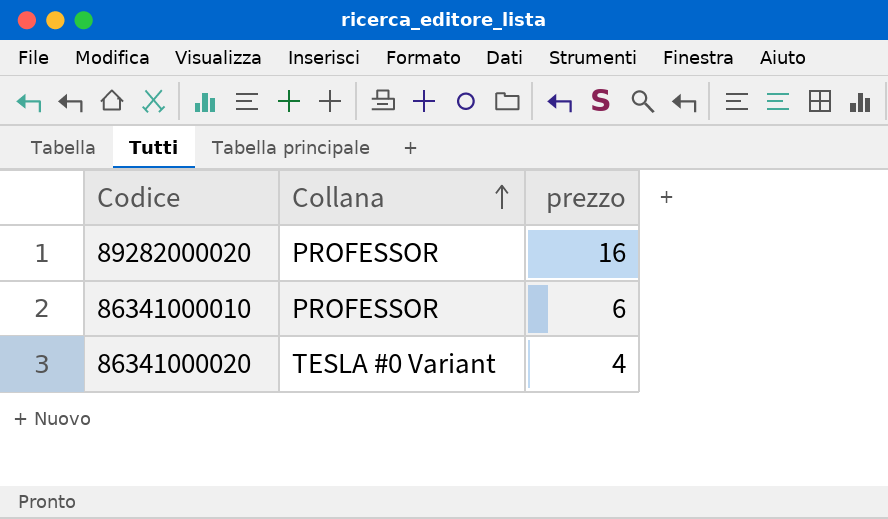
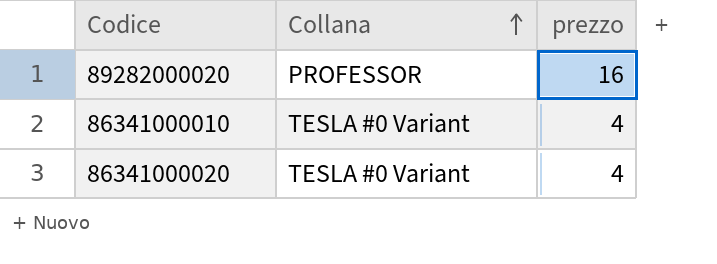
86341000010 | Collana: PROFESSOR -> TESLA #0 Variant
86341000010 | prezzo: 6 -> 4

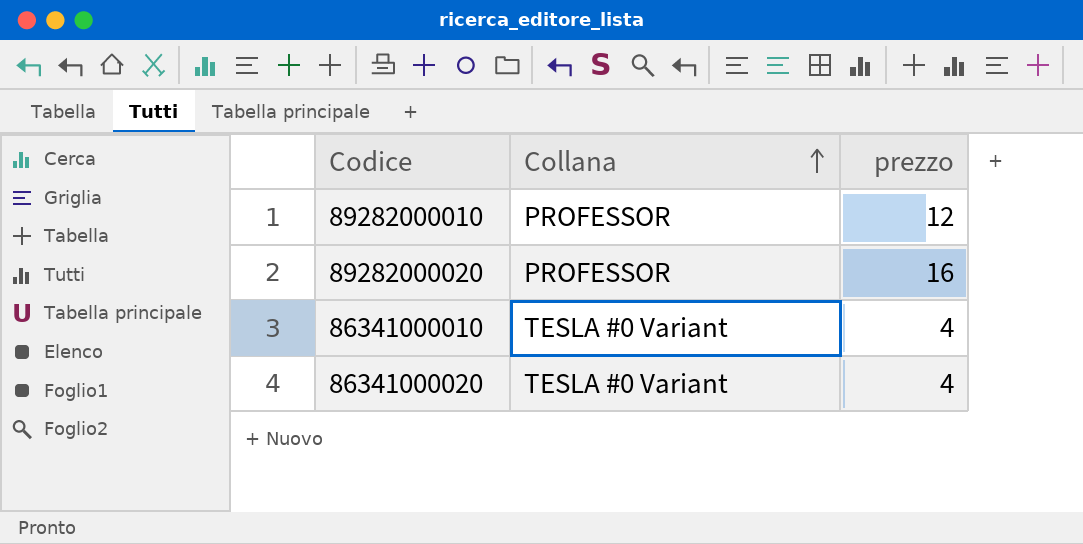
row 89282000010: none -> PROFESSOR | 12

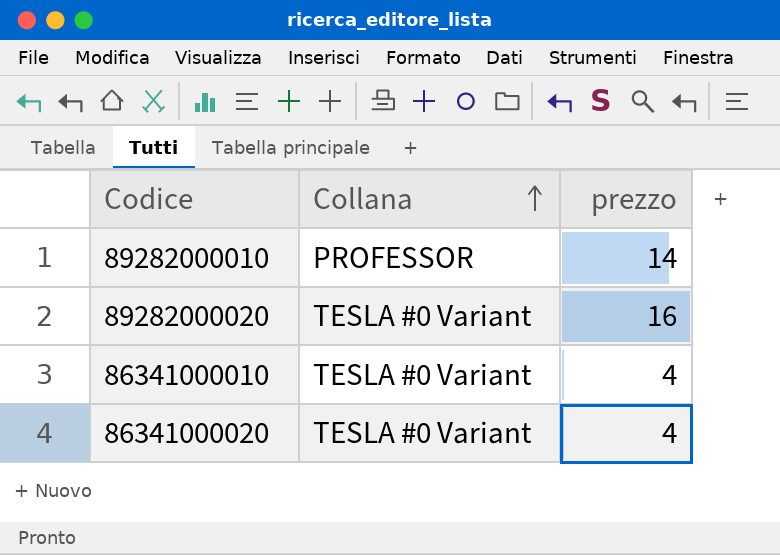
89282000010 | prezzo: 12 -> 14
89282000020 | Collana: PROFESSOR -> TESLA #0 Variant

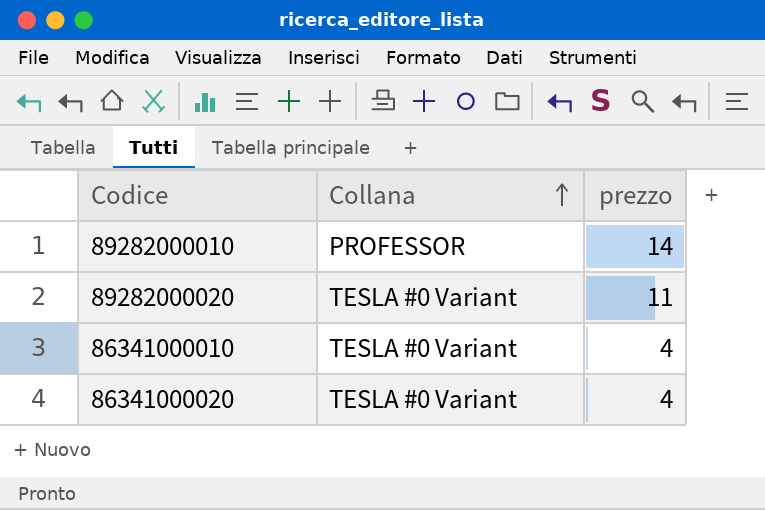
89282000020 | prezzo: 16 -> 11

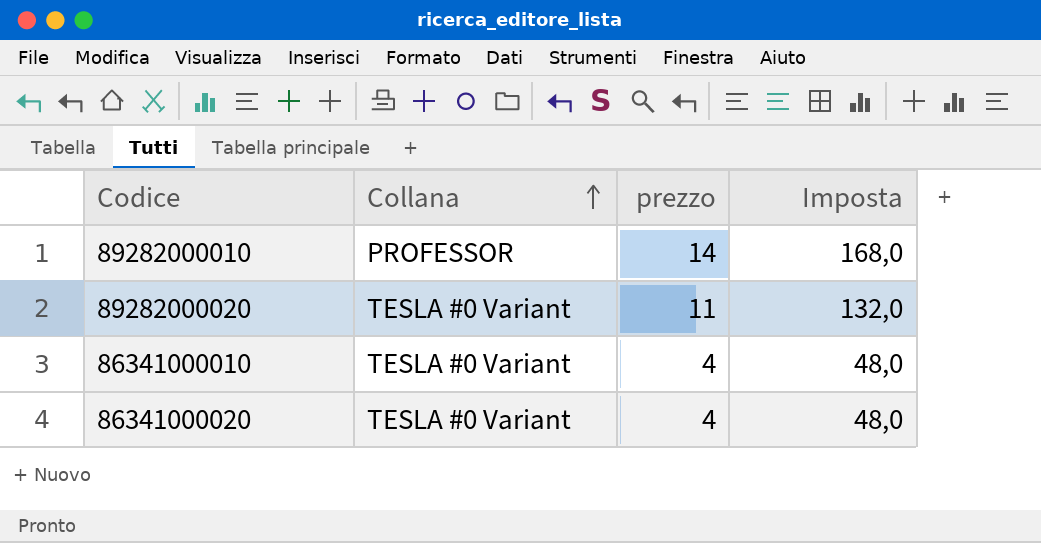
column Imposta | formula: none -> [prezzo] * 12

